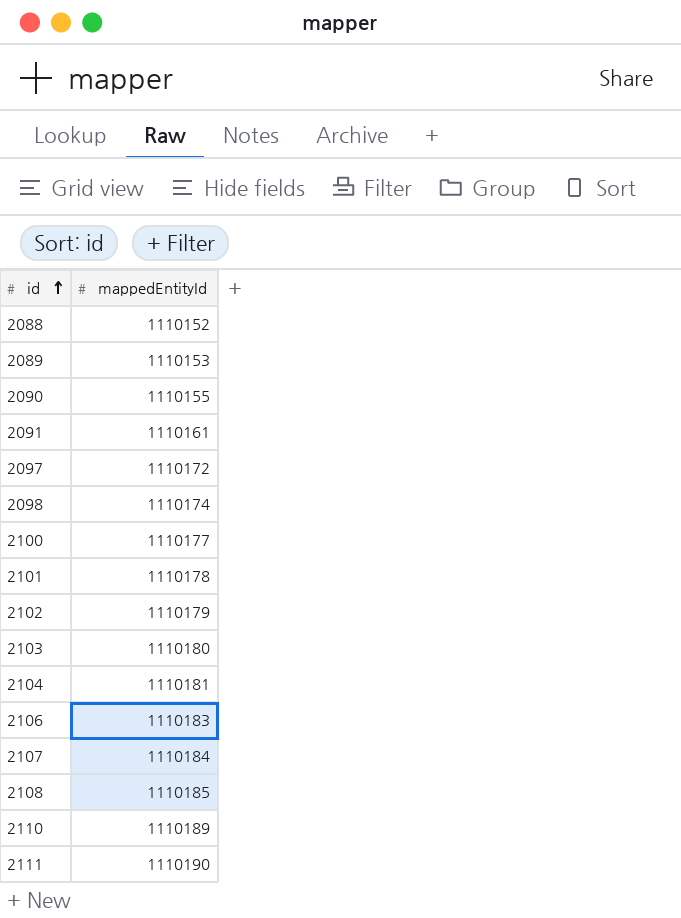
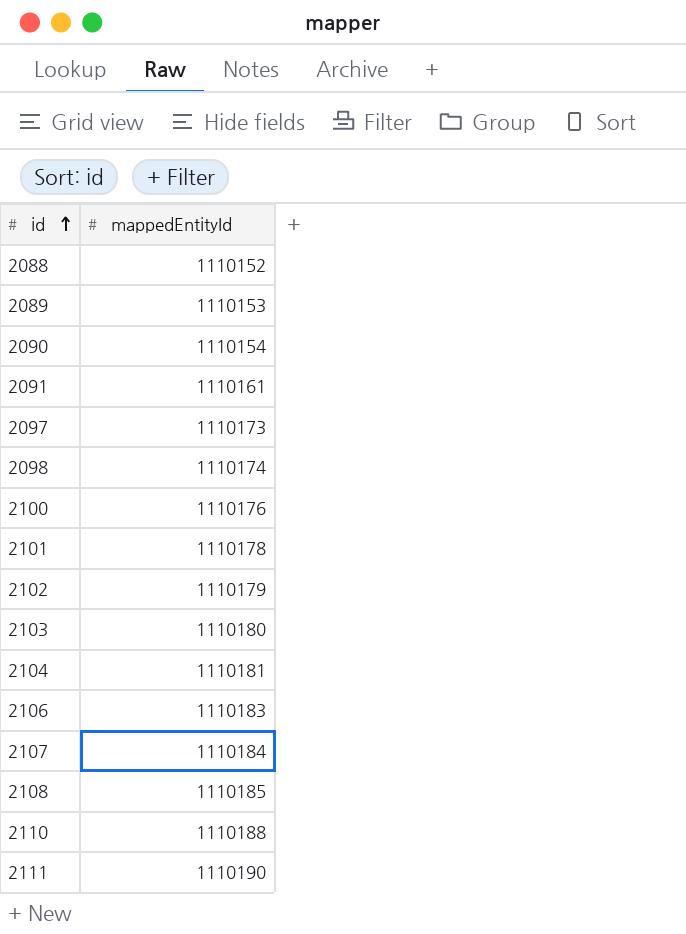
2090 | mappedEntityId: 1110155 -> 1110154
2097 | mappedEntityId: 1110172 -> 1110173
2100 | mappedEntityId: 1110177 -> 1110176
2110 | mappedEntityId: 1110189 -> 1110188

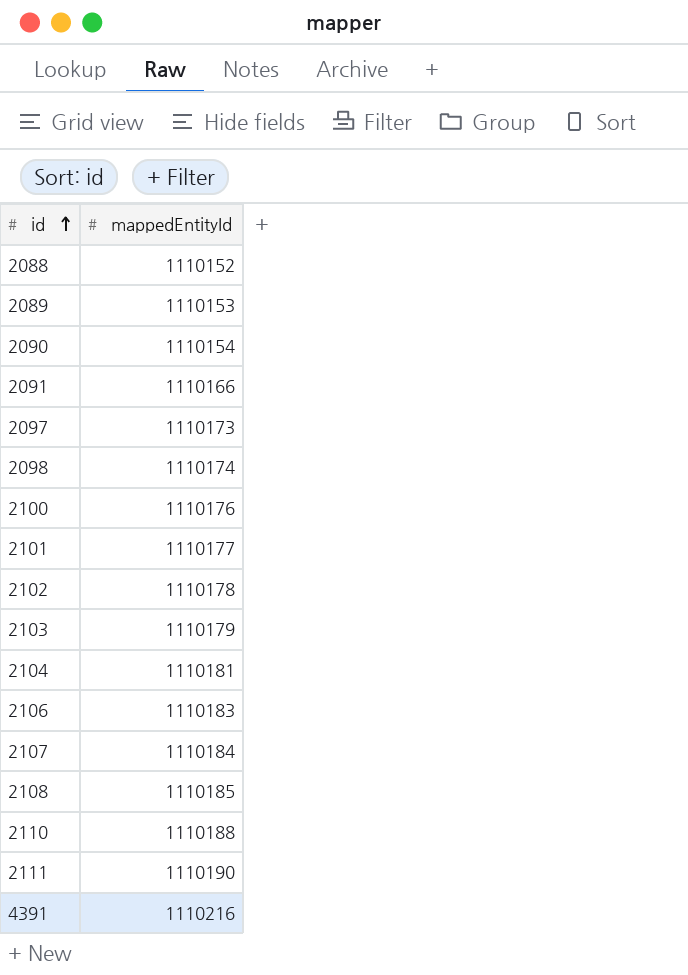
2091 | mappedEntityId: 1110161 -> 1110166
2101 | mappedEntityId: 1110178 -> 1110177
2102 | mappedEntityId: 1110179 -> 1110178
2103 | mappedEntityId: 1110180 -> 1110179
row 4391: none -> 1110216

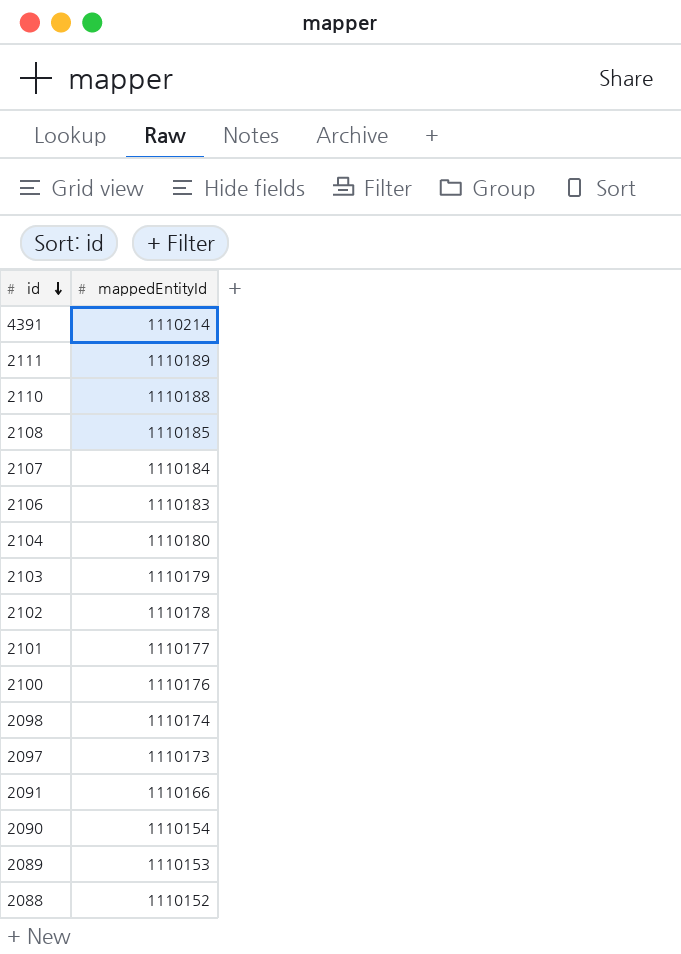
row order: id ascending -> id descending
4391 | mappedEntityId: 1110216 -> 1110214
2111 | mappedEntityId: 1110190 -> 1110189
2104 | mappedEntityId: 1110181 -> 1110180

